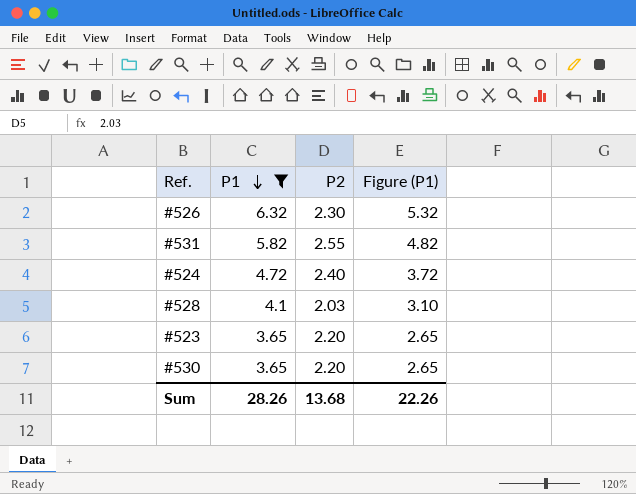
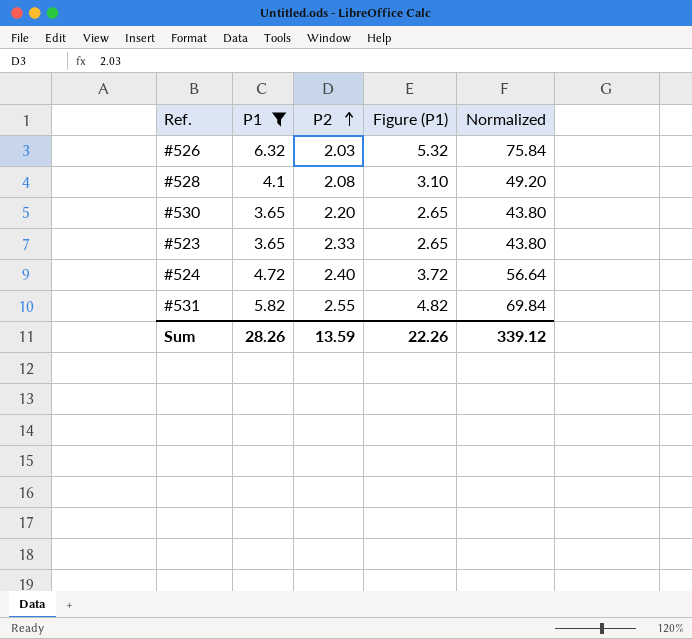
row order: P1 descending -> P2 ascending
column Normalized | formula: none -> [P1] * 12
#526 | P2: 2.30 -> 2.03
#528 | P2: 2.03 -> 2.08
#523 | P2: 2.20 -> 2.33
Sum | P2: 13.68 -> 13.59

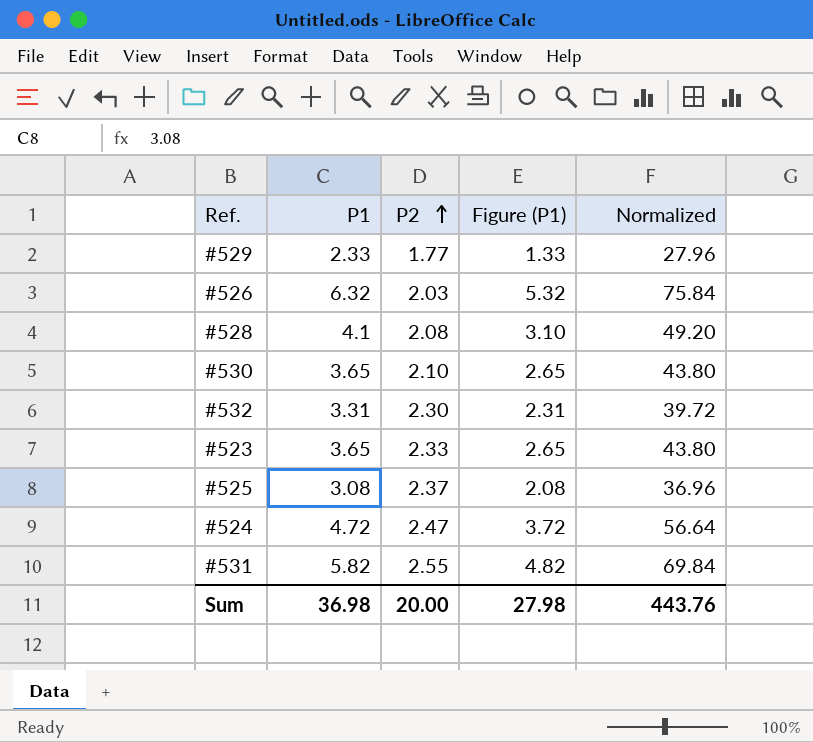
filter: P1 >= 3.65 -> none
#530 | P2: 2.20 -> 2.10
#524 | P2: 2.40 -> 2.47
Sum | P1: 28.26 -> 36.98
Sum | P2: 13.59 -> 20.00
Sum | Figure (P1): 22.26 -> 27.98
Sum | Normalized: 339.12 -> 443.76

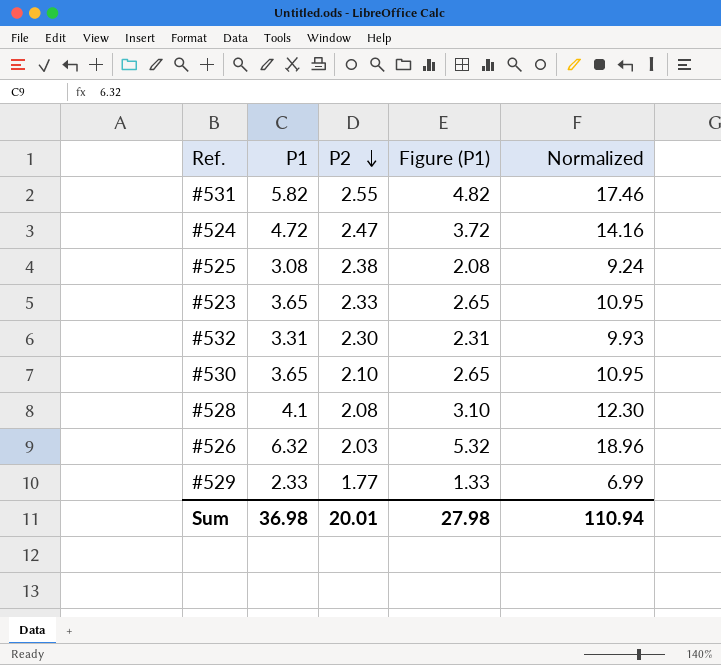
row order: P2 ascending -> P2 descending
column Normalized | formula: [P1] * 12 -> [P1] * 3
#525 | P2: 2.37 -> 2.38
Sum | P2: 20.00 -> 20.01
Sum | Normalized: 443.76 -> 110.94

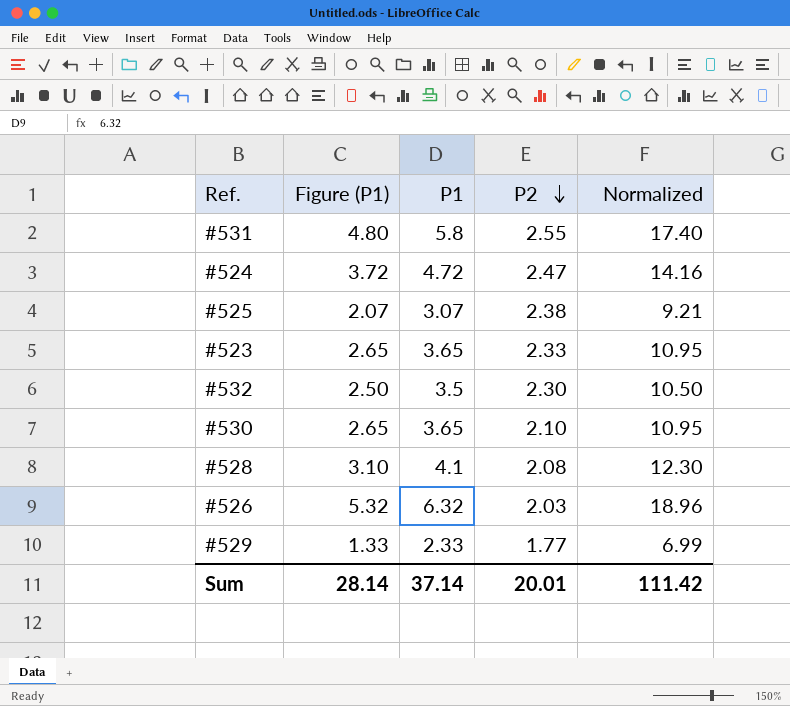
column Figure (P1) | position: 4 -> 2
#531 | Figure (P1): 4.82 -> 4.80
#531 | P1: 5.82 -> 5.8
#531 | Normalized: 17.46 -> 17.40
#525 | Figure (P1): 2.08 -> 2.07
#525 | P1: 3.08 -> 3.07
#525 | Normalized: 9.24 -> 9.21
#532 | Figure (P1): 2.31 -> 2.50
#532 | P1: 3.31 -> 3.5
#532 | Normalized: 9.93 -> 10.50
Sum | Figure (P1): 27.98 -> 28.14
Sum | P1: 36.98 -> 37.14
Sum | Normalized: 110.94 -> 111.42

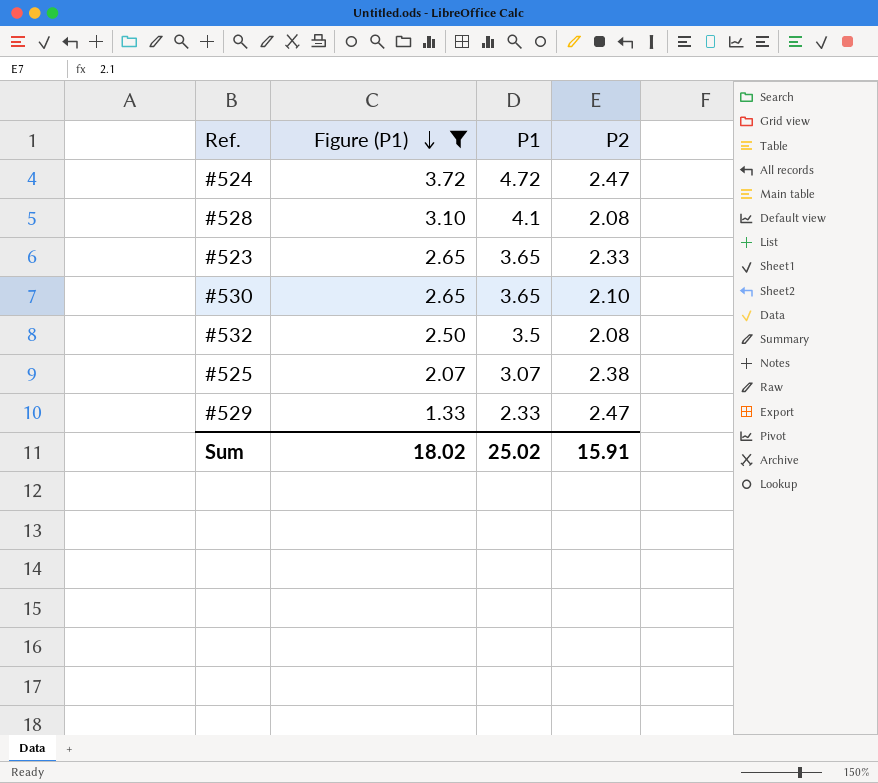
filter: none -> Figure (P1) <= 3.72
row order: P2 descending -> Figure (P1) descending
column Normalized | formula: [P1] * 3 -> none
#532 | P2: 2.30 -> 2.08
#529 | P2: 1.77 -> 2.47
Sum | Figure (P1): 28.14 -> 18.02
Sum | P1: 37.14 -> 25.02
Sum | P2: 20.01 -> 15.91

